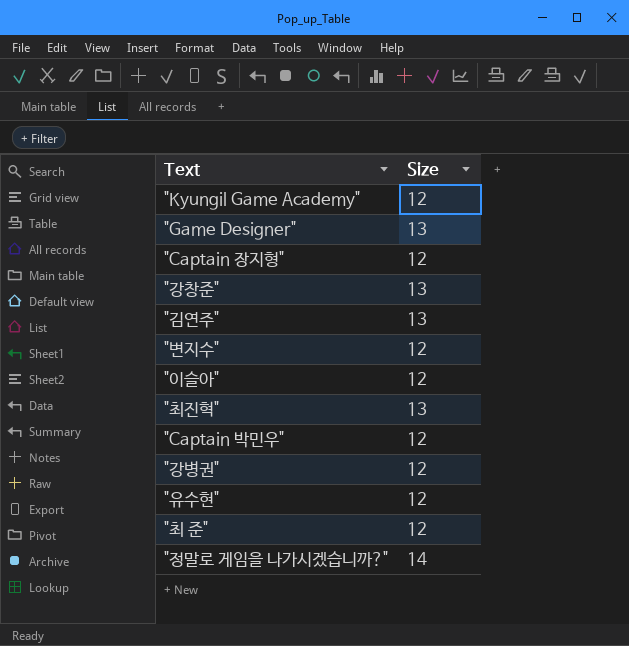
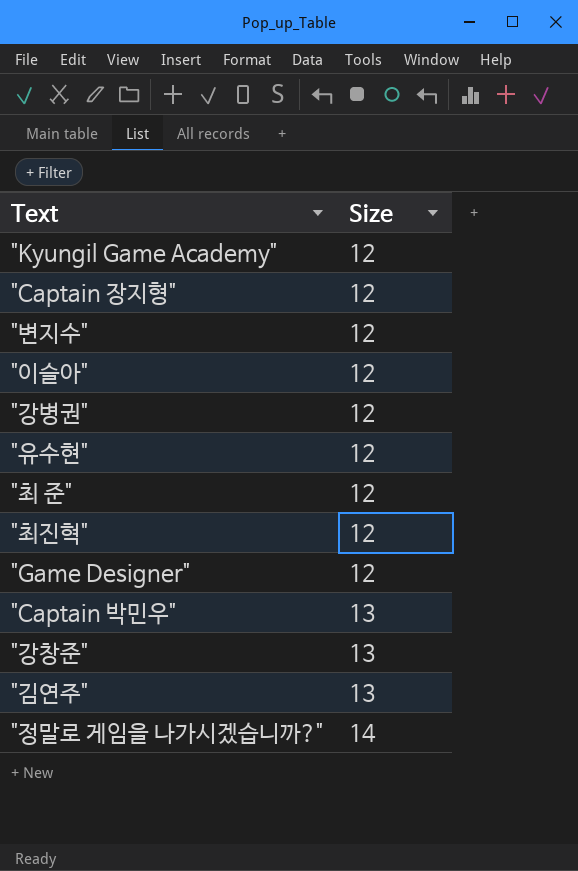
row order: none -> Size ascending
"최진혁" | Size: 13 -> 12
"Game Designer" | Size: 13 -> 12
"Captain 박민우" | Size: 12 -> 13

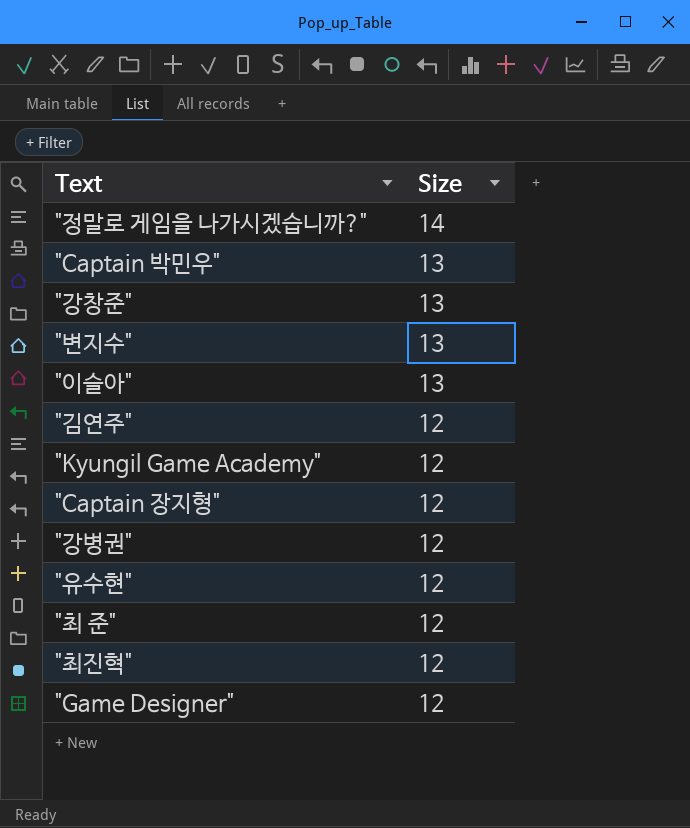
row order: Size ascending -> Size descending
"변지수" | Size: 12 -> 13
"이슬아" | Size: 12 -> 13
"김연주" | Size: 13 -> 12

